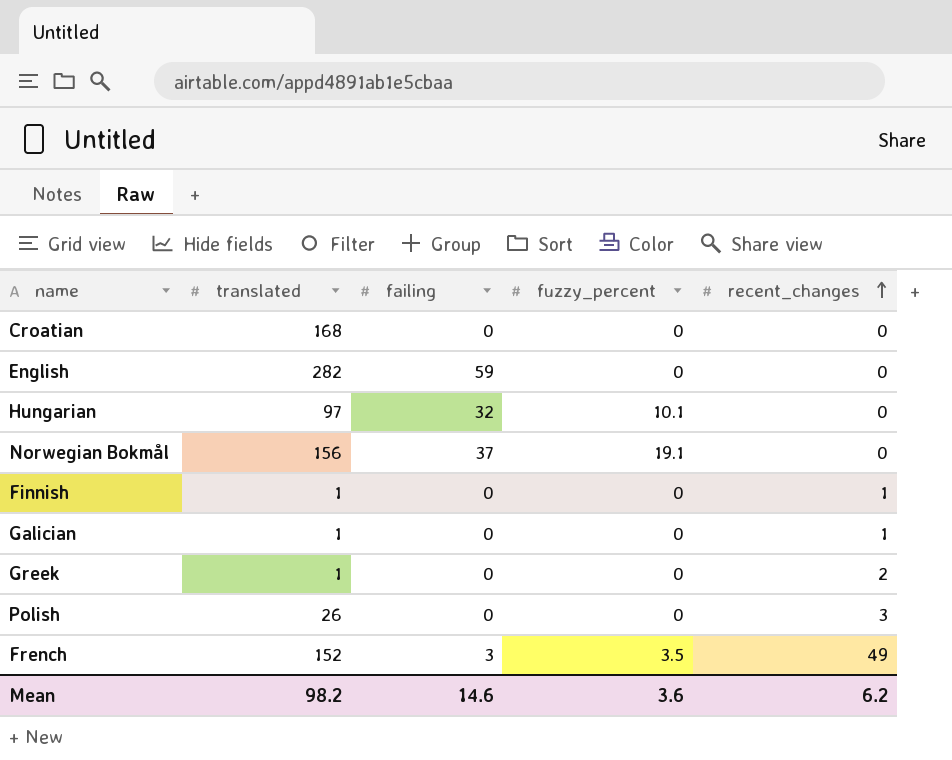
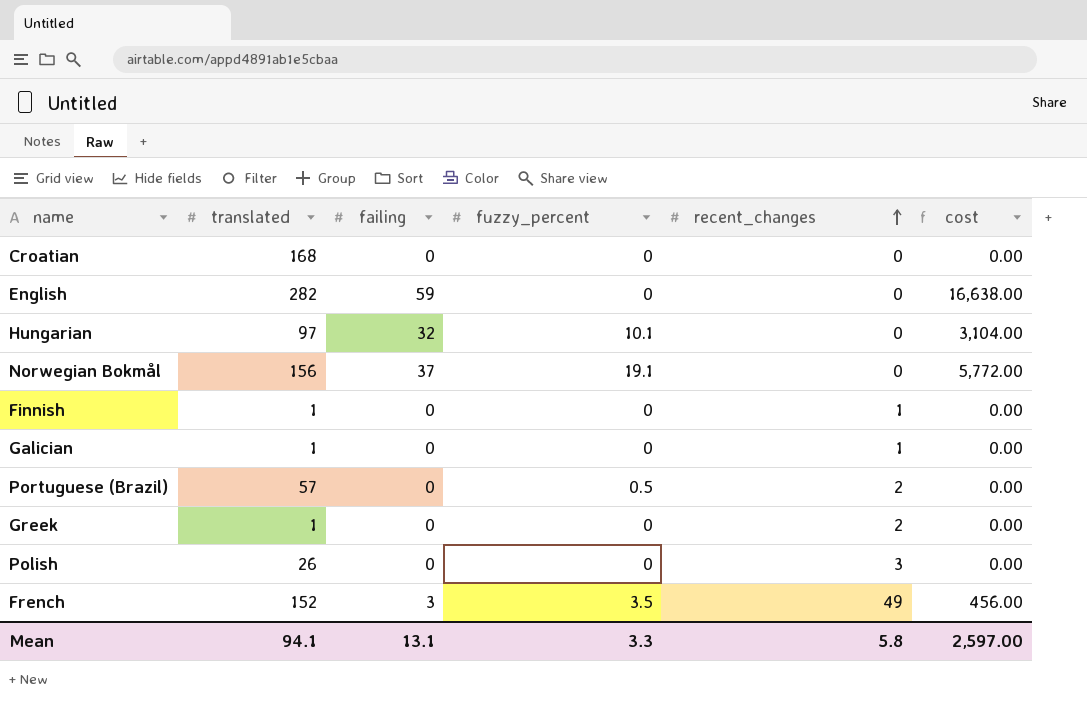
column cost | formula: none -> [translated] * [failing]
row Portuguese (Brazil): none -> 57 | 0 | 0.5 | 2 | 0.00
Mean | translated: 98.2 -> 94.1
Mean | failing: 14.6 -> 13.1
Mean | fuzzy_percent: 3.6 -> 3.3
Mean | recent_changes: 6.2 -> 5.8

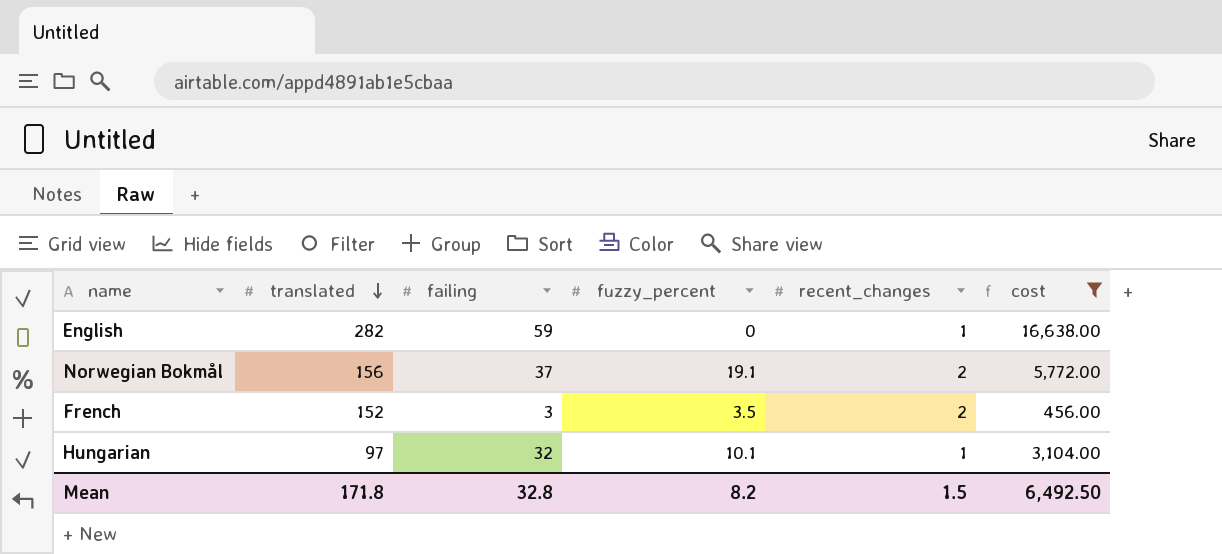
filter: none -> cost != 0.00
row order: recent_changes ascending -> translated descending
English | recent_changes: 0 -> 1
Norwegian Bokmål | recent_changes: 0 -> 2
French | recent_changes: 49 -> 2
Hungarian | recent_changes: 0 -> 1
Mean | translated: 94.1 -> 171.8
Mean | failing: 13.1 -> 32.8
Mean | fuzzy_percent: 3.3 -> 8.2
Mean | recent_changes: 5.8 -> 1.5
Mean | cost: 2,597.00 -> 6,492.50

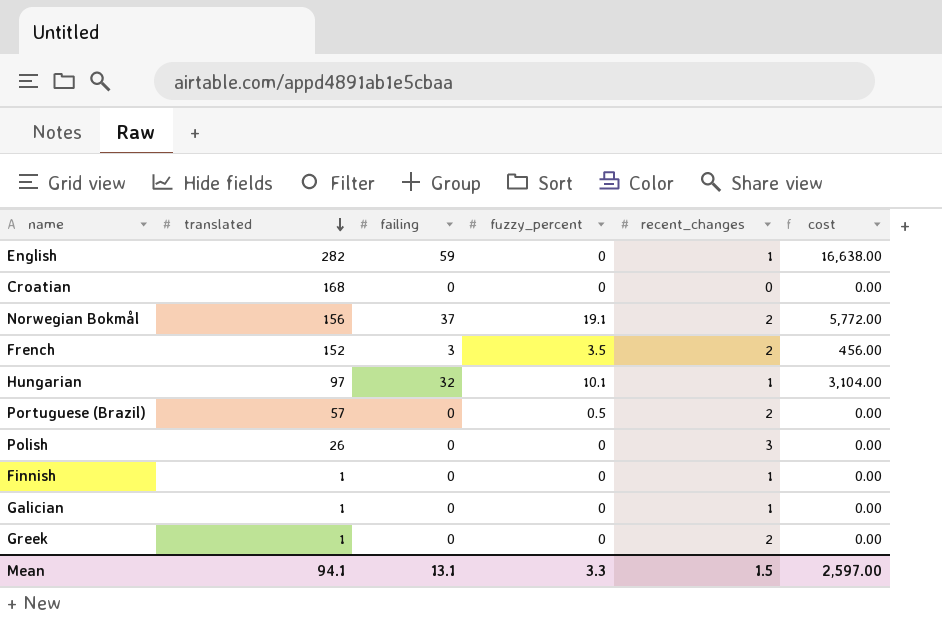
filter: cost != 0.00 -> none
Mean | translated: 171.8 -> 94.1
Mean | failing: 32.8 -> 13.1
Mean | fuzzy_percent: 8.2 -> 3.3
Mean | cost: 6,492.50 -> 2,597.00

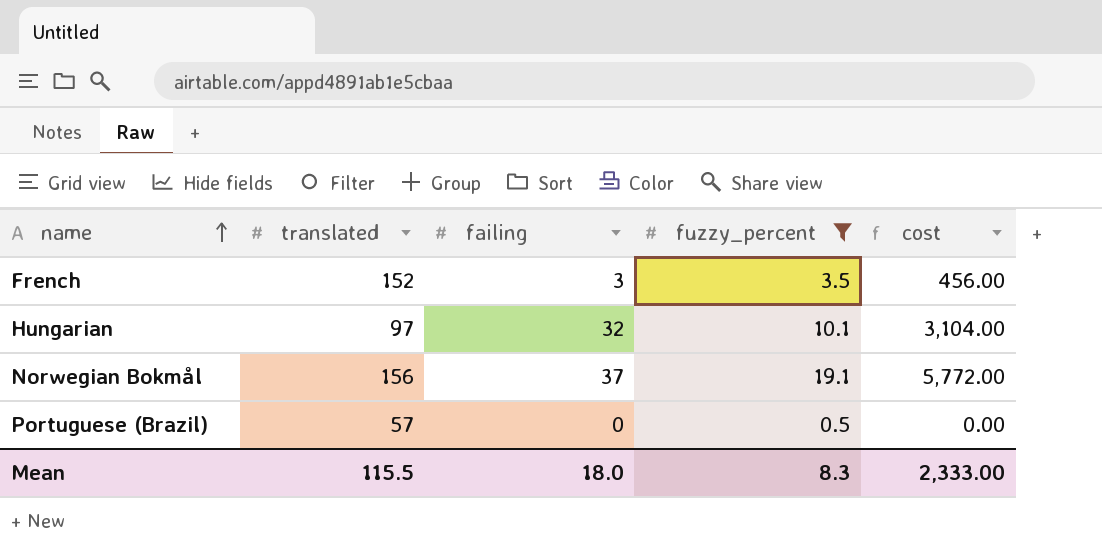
filter: none -> fuzzy_percent != 0
row order: translated descending -> name ascending
column recent_changes | position: 5 -> none
Mean | translated: 94.1 -> 115.5
Mean | failing: 13.1 -> 18.0
Mean | fuzzy_percent: 3.3 -> 8.3
Mean | cost: 2,597.00 -> 2,333.00

